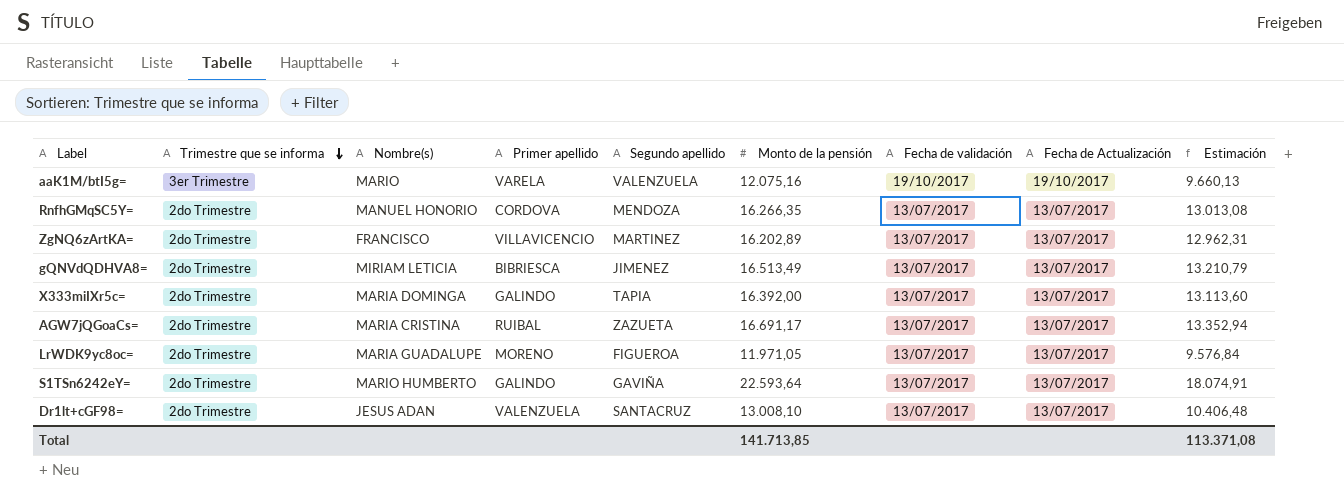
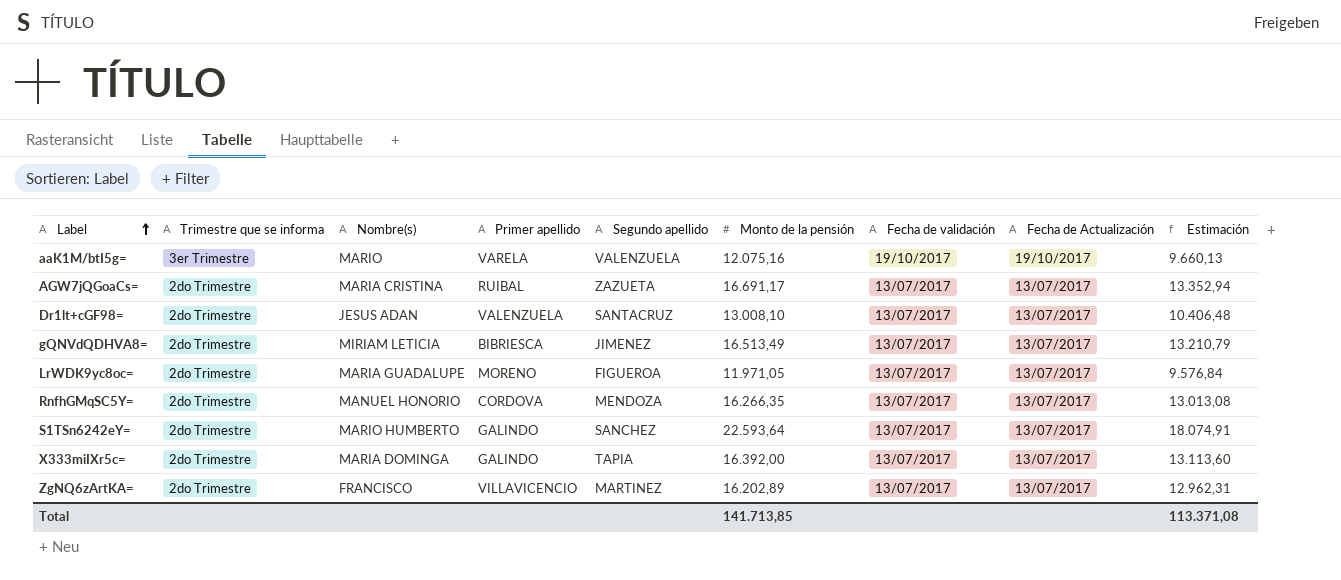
row order: Trimestre que se informa descending -> Label ascending
S1TSn6242eY= | Segundo apellido: GAVIÑA -> SANCHEZ

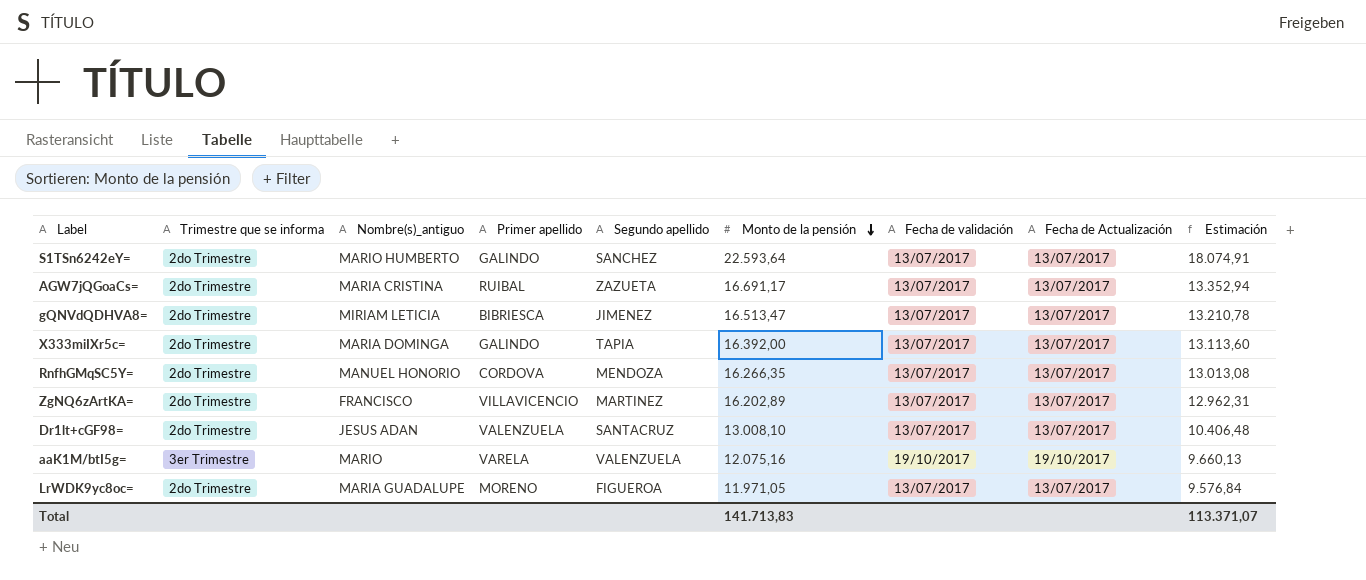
row order: Label ascending -> Monto de la pensión descending
column name: Nombre(s) -> Nombre(s)_antiguo
gQNVdQDHVA8= | Monto de la pensión: 16.513,49 -> 16.513,47
gQNVdQDHVA8= | Estimación: 13.210,79 -> 13.210,78
Total | Monto de la pensión: 141.713,85 -> 141.713,83
Total | Estimación: 113.371,08 -> 113.371,07

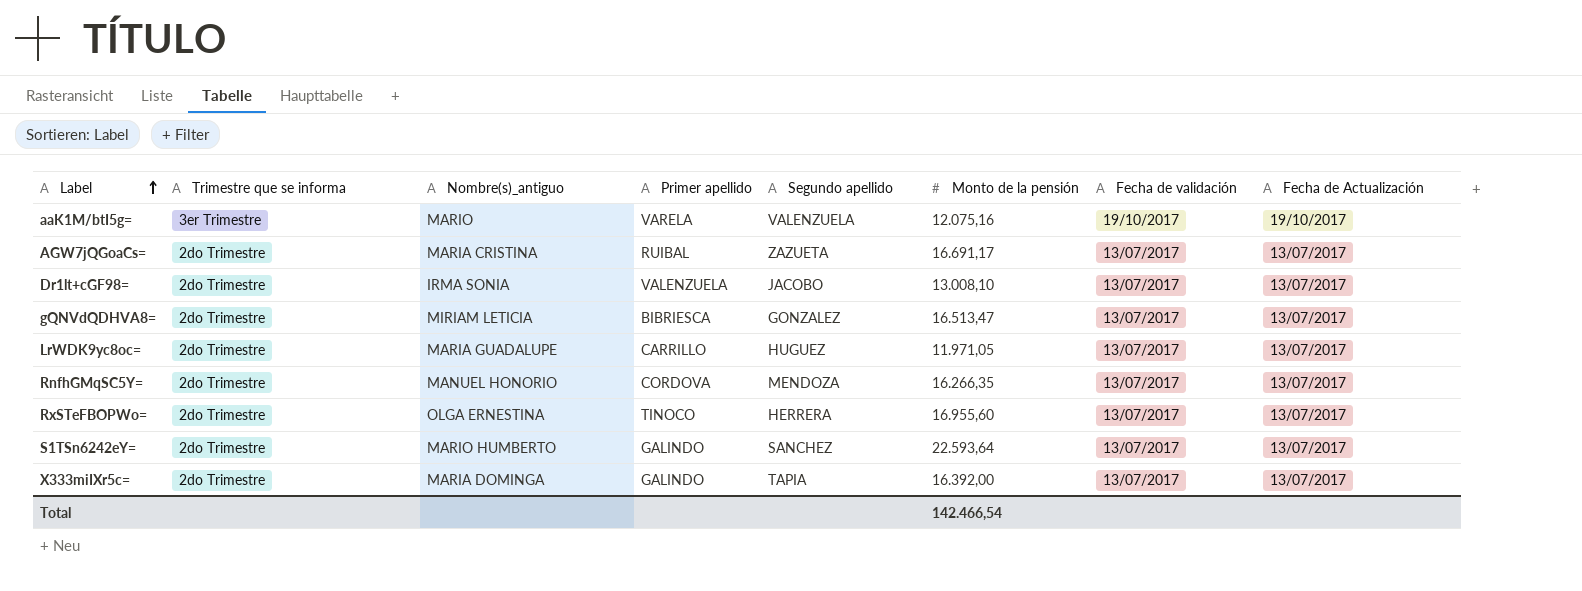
row order: Monto de la pensión descending -> Label ascending
column Estimación | formula: [Monto de la pensión] * 0,8 -> none
row ZgNQ6zArtKA=: 2do Trimestre | FRANCISCO | VILLAVICENCIO | MARTINEZ | 16.202,89 | 13/07/2017 | 13/07/2017 | 12.962,31 -> none
Dr1lt+cGF98= | Nombre(s)_antiguo: JESUS ADAN -> IRMA SONIA
Dr1lt+cGF98= | Segundo apellido: SANTACRUZ -> JACOBO
gQNVdQDHVA8= | Segundo apellido: JIMENEZ -> GONZALEZ
LrWDK9yc8oc= | Primer apellido: MORENO -> CARRILLO
LrWDK9yc8oc= | Segundo apellido: FIGUEROA -> HUGUEZ
row RxSTeFBOPWo=: none -> 2do Trimestre | OLGA ERNESTINA | TINOCO | HERRERA | 16.955,60 | 13/07/2017 | 13/07/2017
Total | Monto de la pensión: 141.713,83 -> 142.466,54

